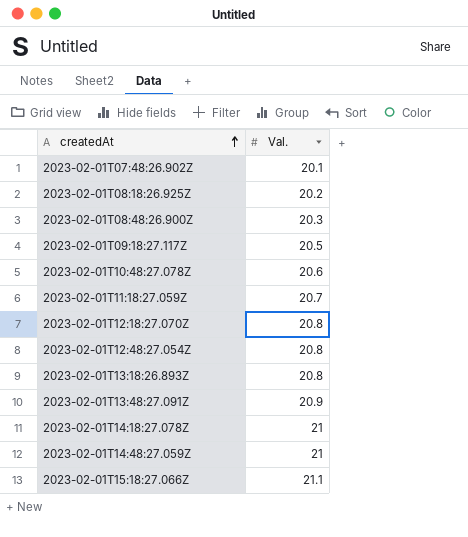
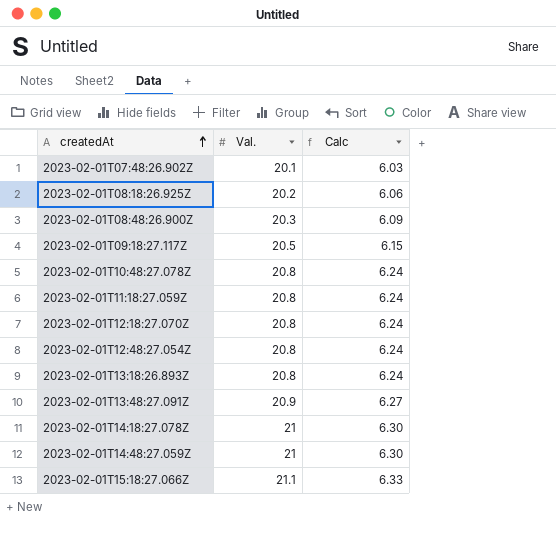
column Calc | formula: none -> [Val.] * 0.3
2023-02-01T10:48:27.078Z | Val.: 20.6 -> 20.8
2023-02-01T11:18:27.059Z | Val.: 20.7 -> 20.8

